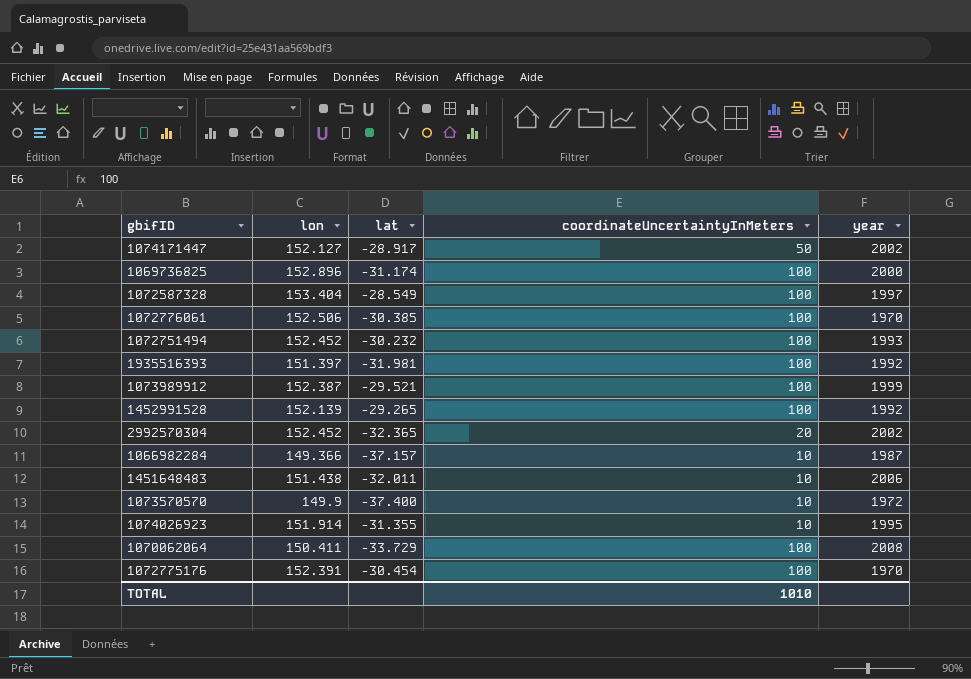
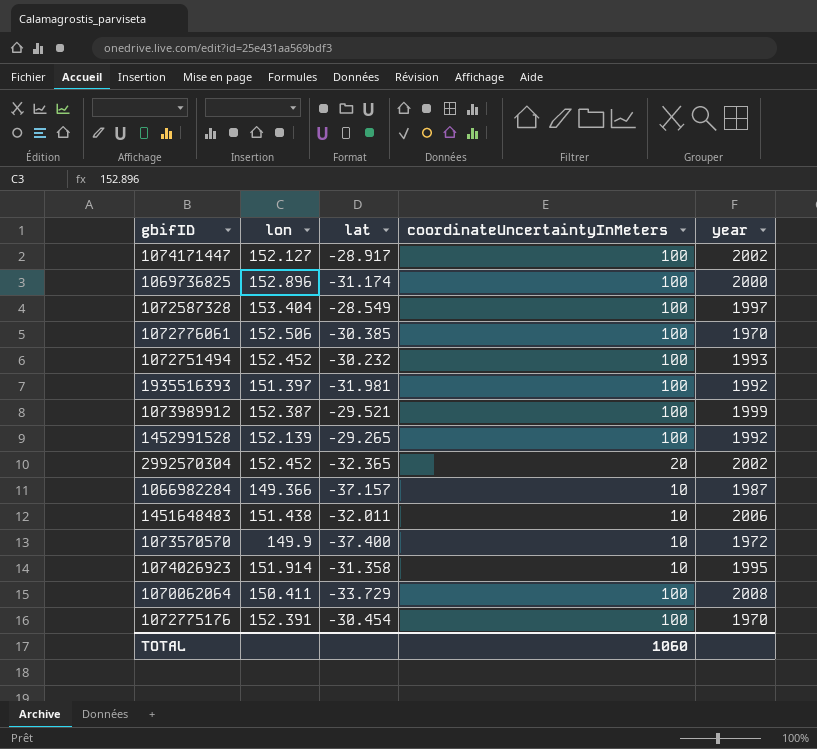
1074171447 | coordinateUncertaintyInMeters: 50 -> 100
1074026923 | lat: -31.355 -> -31.358
TOTAL | coordinateUncertaintyInMeters: 1010 -> 1060

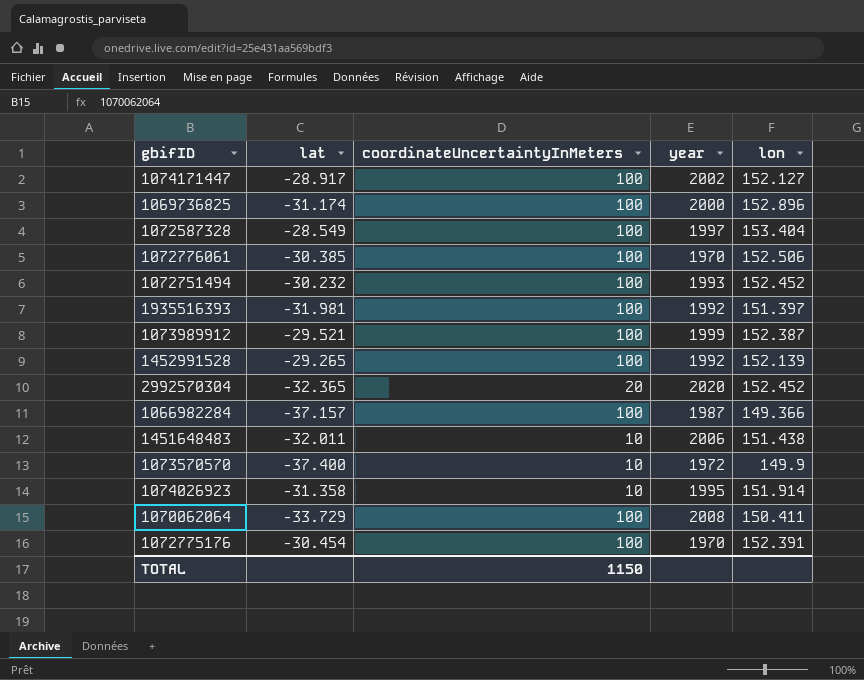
column lon | position: 2 -> 5
2992570304 | year: 2002 -> 2020
1066982284 | coordinateUncertaintyInMeters: 10 -> 100
TOTAL | coordinateUncertaintyInMeters: 1060 -> 1150

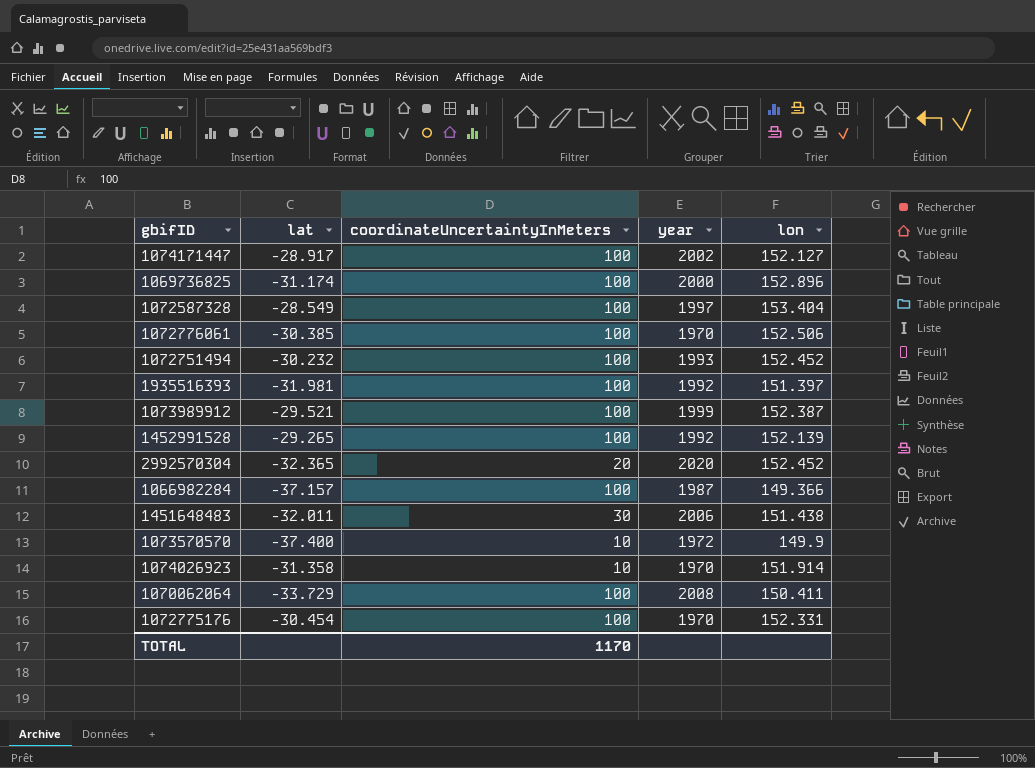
1451648483 | coordinateUncertaintyInMeters: 10 -> 30
1074026923 | year: 1995 -> 1970
1072775176 | lon: 152.391 -> 152.331
TOTAL | coordinateUncertaintyInMeters: 1150 -> 1170

